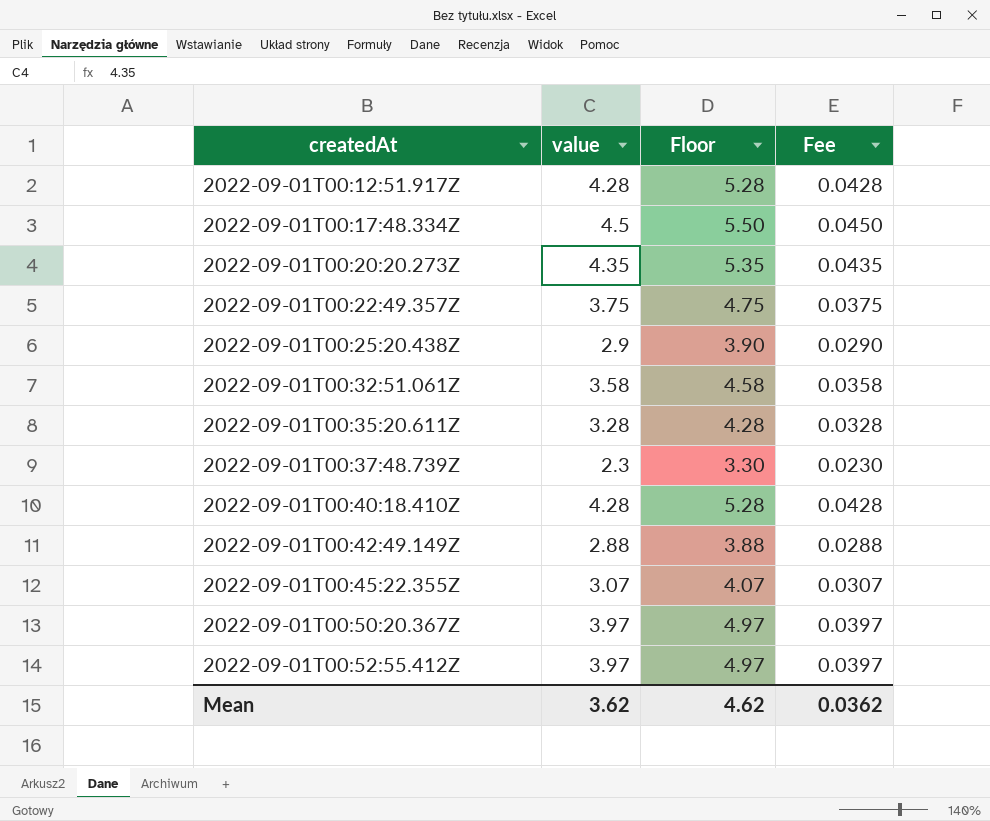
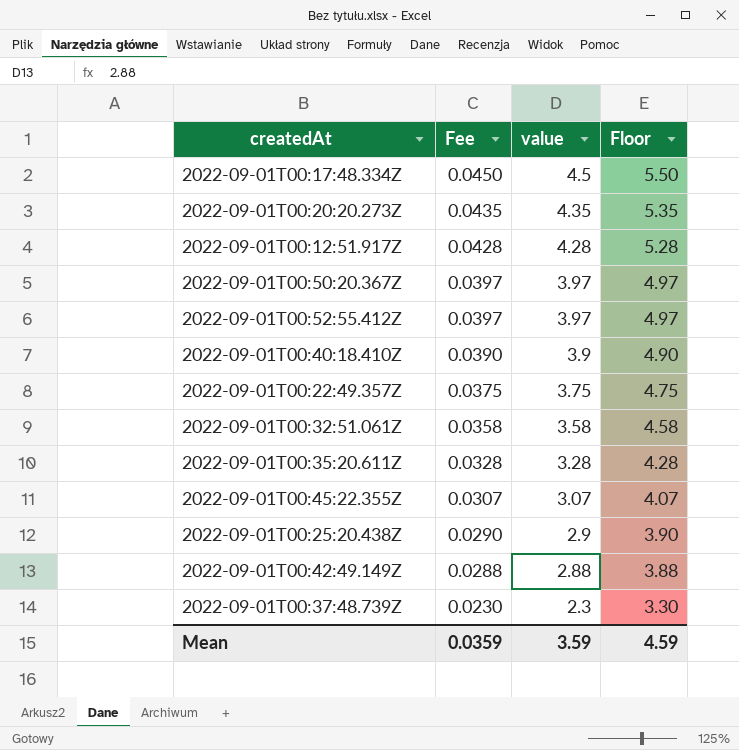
row order: createdAt ascending -> Fee descending
column Fee | position: 4 -> 2
2022-09-01T00:40:18.410Z | Fee: 0.0428 -> 0.0390
2022-09-01T00:40:18.410Z | value: 4.28 -> 3.9
2022-09-01T00:40:18.410Z | Floor: 5.28 -> 4.90
Mean | Fee: 0.0362 -> 0.0359
Mean | value: 3.62 -> 3.59
Mean | Floor: 4.62 -> 4.59

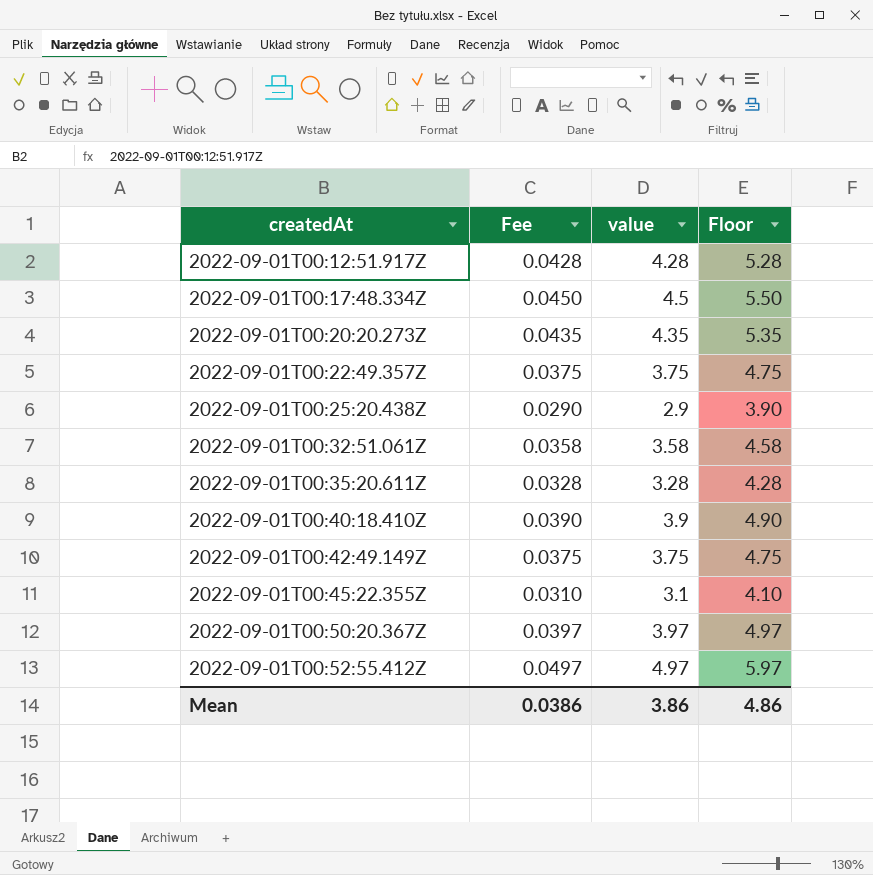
row order: Fee descending -> createdAt ascending
row 2022-09-01T00:37:48.739Z: 0.0230 | 2.3 | 3.30 -> none
2022-09-01T00:42:49.149Z | Fee: 0.0288 -> 0.0375
2022-09-01T00:42:49.149Z | value: 2.88 -> 3.75
2022-09-01T00:42:49.149Z | Floor: 3.88 -> 4.75
2022-09-01T00:45:22.355Z | Fee: 0.0307 -> 0.0310
2022-09-01T00:45:22.355Z | value: 3.07 -> 3.1
2022-09-01T00:45:22.355Z | Floor: 4.07 -> 4.10
2022-09-01T00:52:55.412Z | Fee: 0.0397 -> 0.0497
2022-09-01T00:52:55.412Z | value: 3.97 -> 4.97
2022-09-01T00:52:55.412Z | Floor: 4.97 -> 5.97
Mean | Fee: 0.0359 -> 0.0386
Mean | value: 3.59 -> 3.86
Mean | Floor: 4.59 -> 4.86

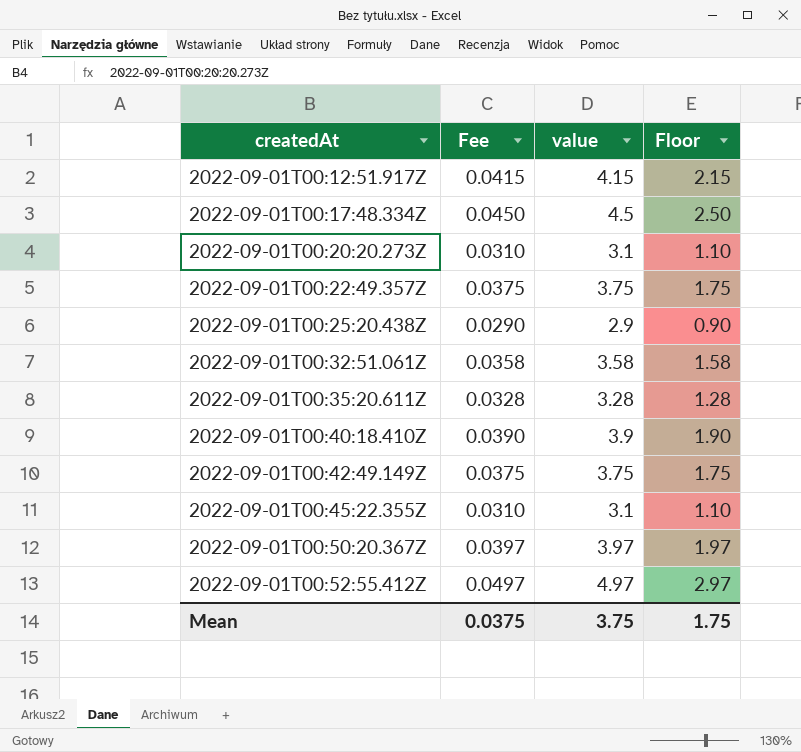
column Floor | formula: [value] + 1 -> [value] - 2
2022-09-01T00:12:51.917Z | Fee: 0.0428 -> 0.0415
2022-09-01T00:12:51.917Z | value: 4.28 -> 4.15
2022-09-01T00:20:20.273Z | Fee: 0.0435 -> 0.0310
2022-09-01T00:20:20.273Z | value: 4.35 -> 3.1
Mean | Fee: 0.0386 -> 0.0375
Mean | value: 3.86 -> 3.75
Mean | Floor: 4.86 -> 1.75

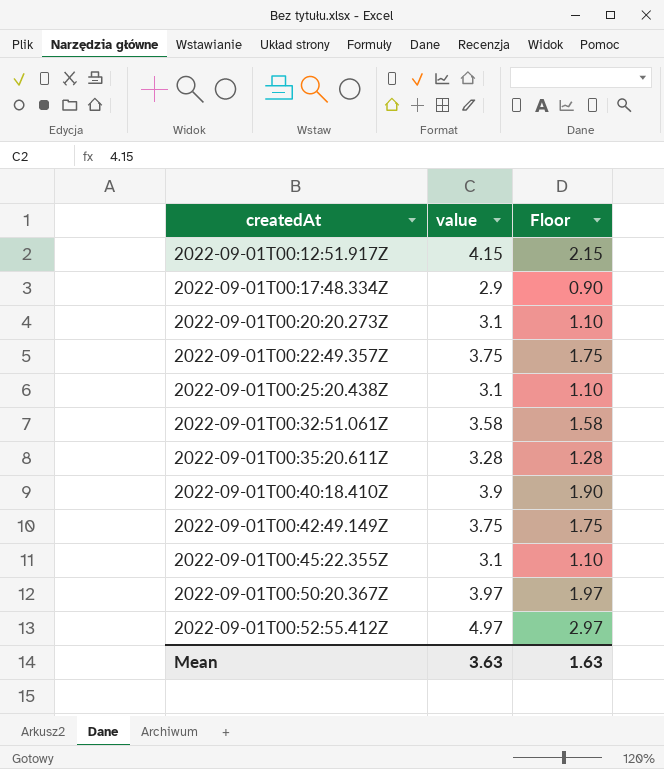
column Fee | formula: [value] * 0.01 -> none
2022-09-01T00:17:48.334Z | value: 4.5 -> 2.9
2022-09-01T00:17:48.334Z | Floor: 2.50 -> 0.90
2022-09-01T00:25:20.438Z | value: 2.9 -> 3.1
2022-09-01T00:25:20.438Z | Floor: 0.90 -> 1.10
Mean | value: 3.75 -> 3.63
Mean | Floor: 1.75 -> 1.63

